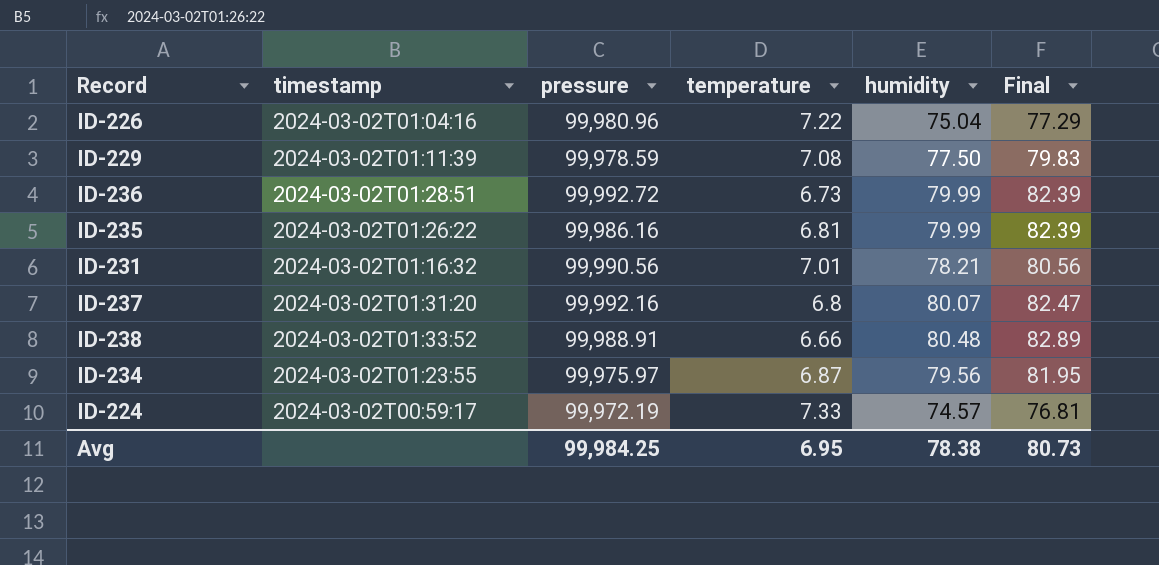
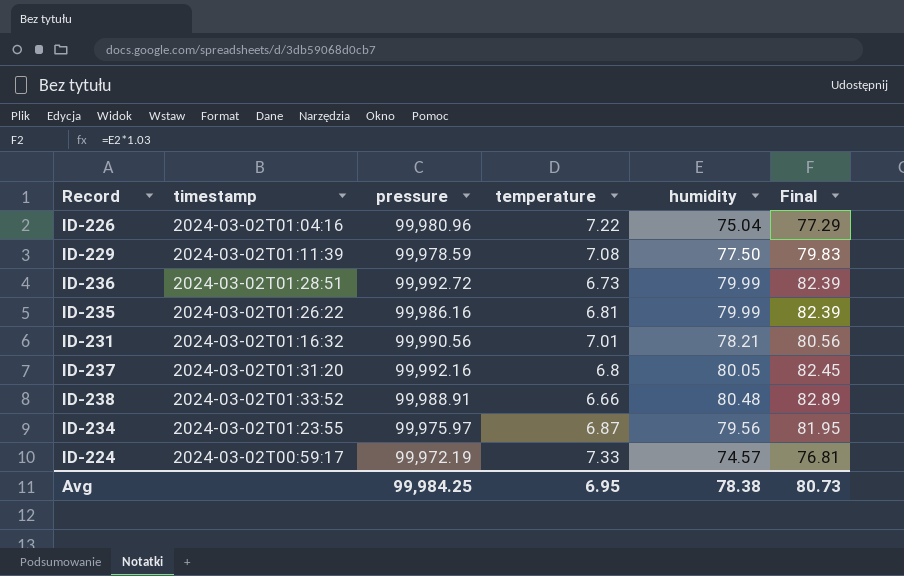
ID-237 | humidity: 80.07 -> 80.05
ID-237 | Final: 82.47 -> 82.45

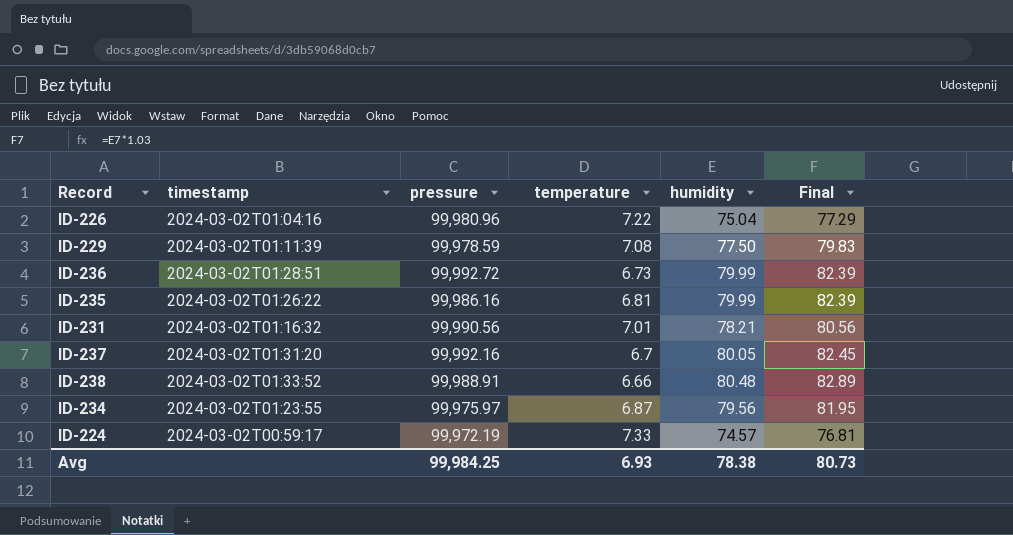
ID-237 | temperature: 6.8 -> 6.7
Avg | temperature: 6.95 -> 6.93

